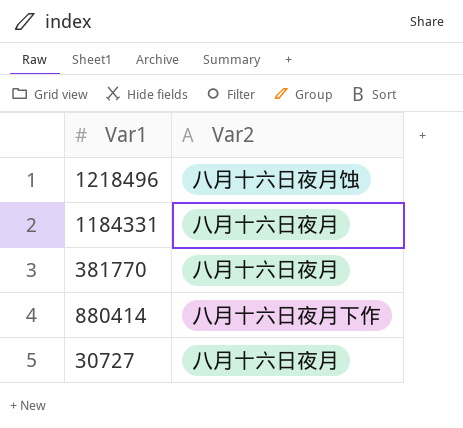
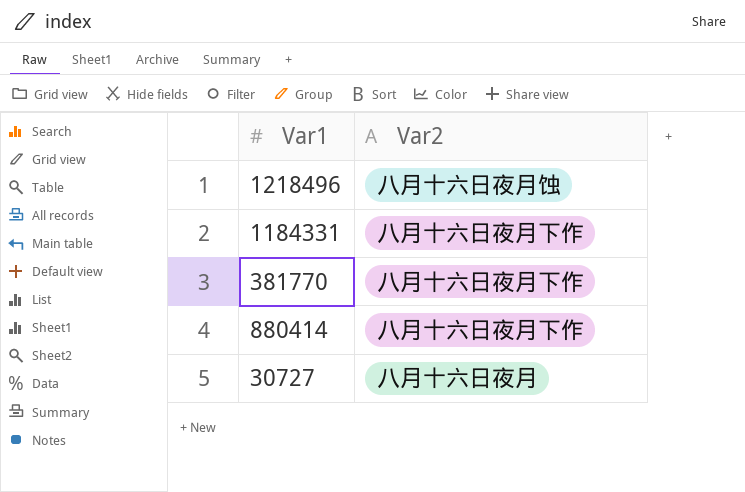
1184331 | Var2: 八月十六日夜月 -> 八月十六日夜月下作
381770 | Var2: 八月十六日夜月 -> 八月十六日夜月下作

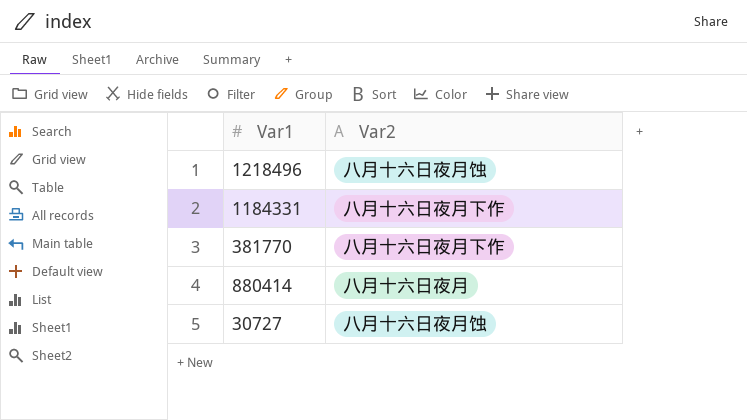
880414 | Var2: 八月十六日夜月下作 -> 八月十六日夜月
30727 | Var2: 八月十六日夜月 -> 八月十六日夜月蚀

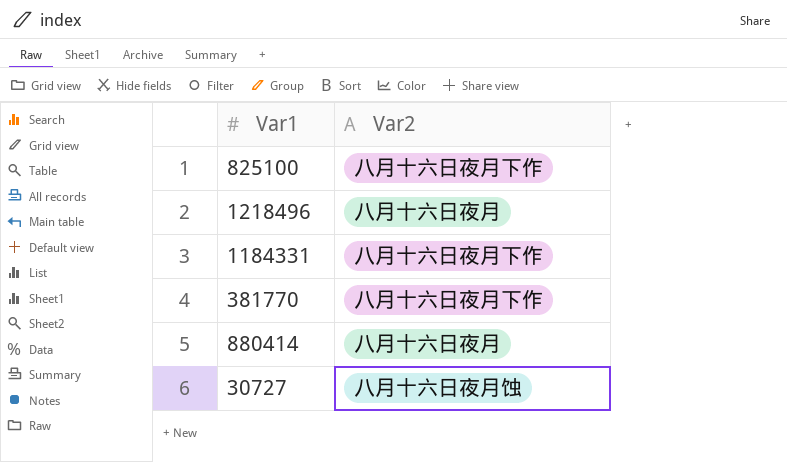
row 825100: none -> 八月十六日夜月下作
1218496 | Var2: 八月十六日夜月蚀 -> 八月十六日夜月

